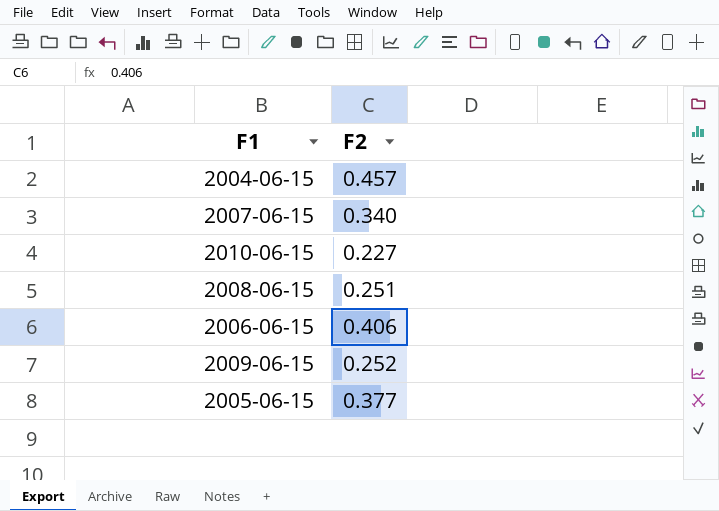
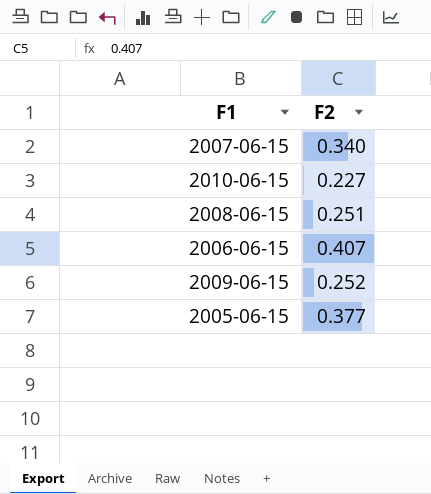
row 2004-06-15: 0.457 -> none
2006-06-15 | F2: 0.406 -> 0.407

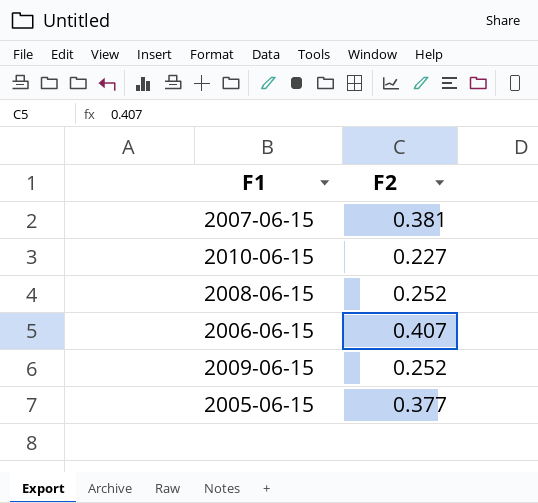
2007-06-15 | F2: 0.340 -> 0.381
2008-06-15 | F2: 0.251 -> 0.252

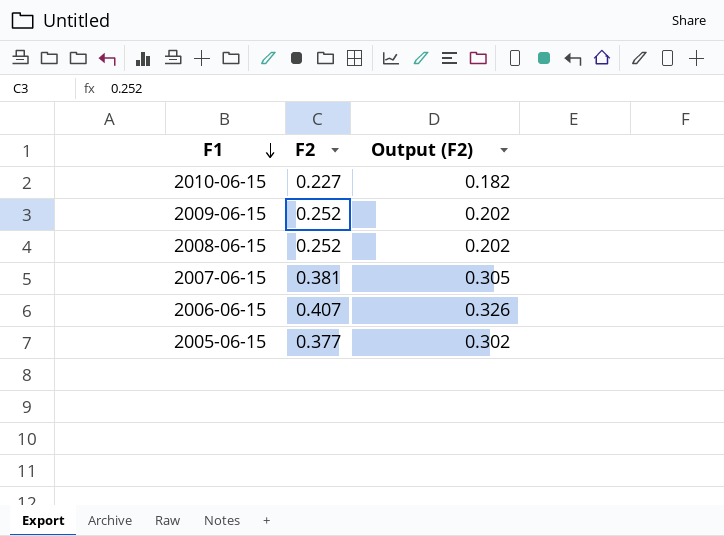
row order: none -> F1 descending
column Output (F2) | formula: none -> [F2] * 0.8

